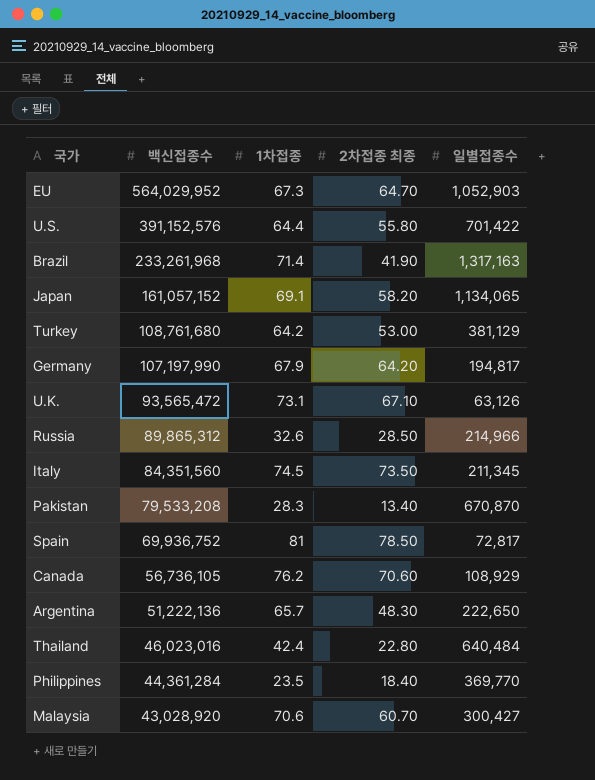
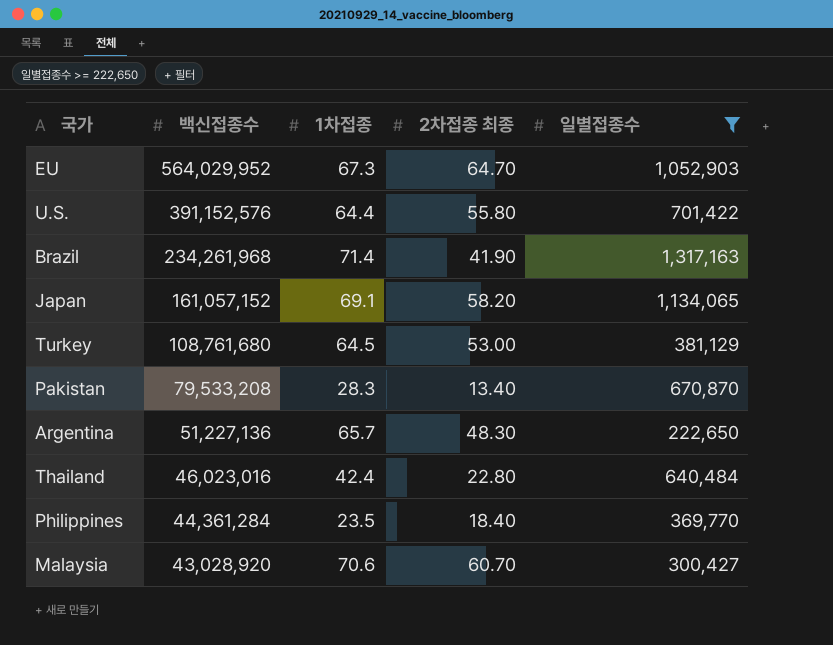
filter: none -> 일별접종수 >= 222,650
Brazil | 백신접종수: 233,261,968 -> 234,261,968
Turkey | 1차접종: 64.2 -> 64.5
Argentina | 백신접종수: 51,222,136 -> 51,227,136

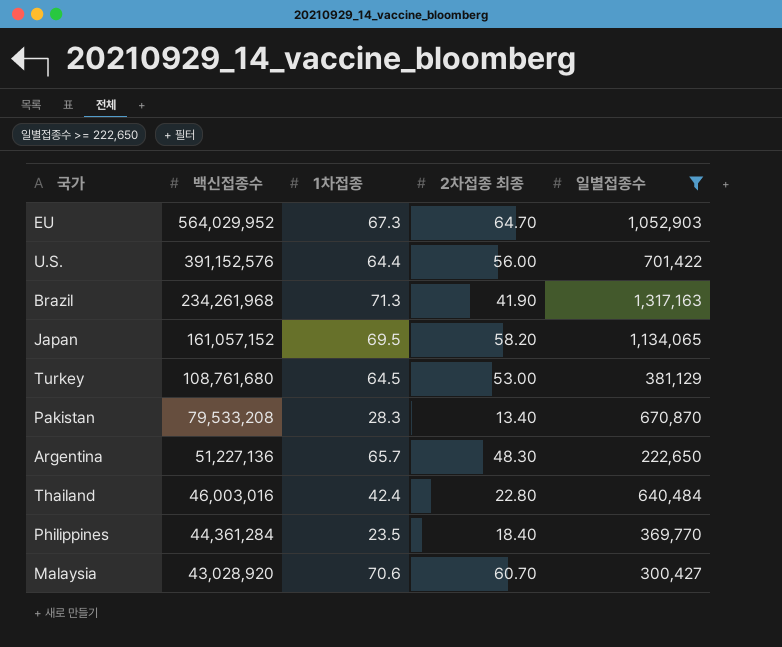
U.S. | 2차접종 최종: 55.80 -> 56.00
Brazil | 1차접종: 71.4 -> 71.3
Japan | 1차접종: 69.1 -> 69.5
Thailand | 백신접종수: 46,023,016 -> 46,003,016

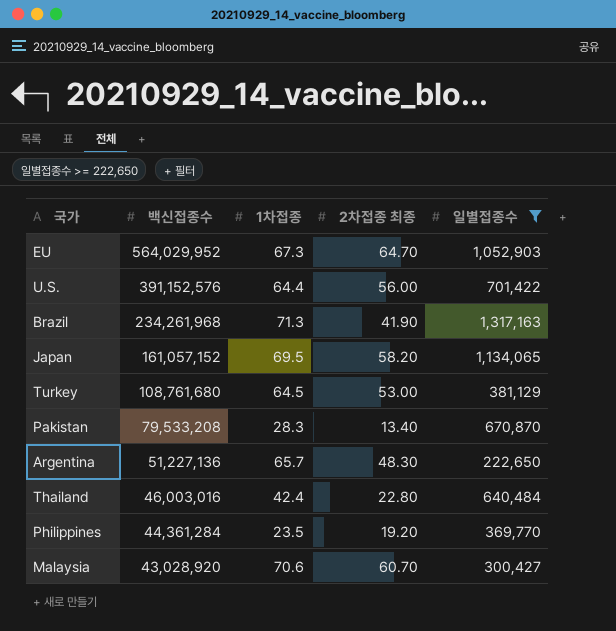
Philippines | 2차접종 최종: 18.40 -> 19.20

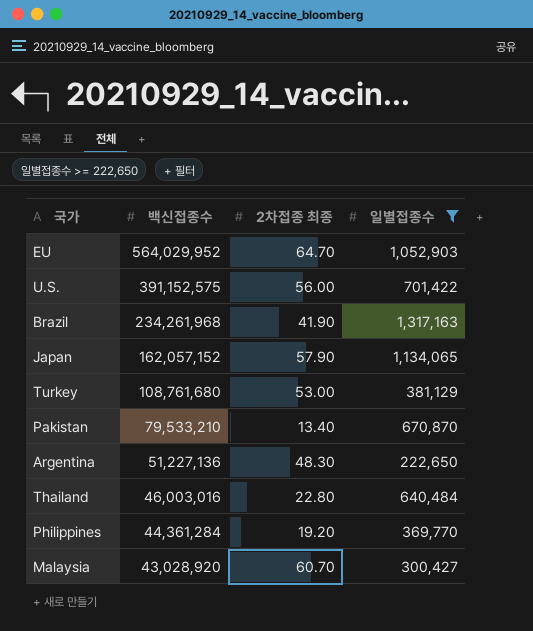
column 1차접종 | position: 3 -> none
U.S. | 백신접종수: 391,152,576 -> 391,152,575
Japan | 백신접종수: 161,057,152 -> 162,057,152
Japan | 2차접종 최종: 58.20 -> 57.90
Pakistan | 백신접종수: 79,533,208 -> 79,533,210

